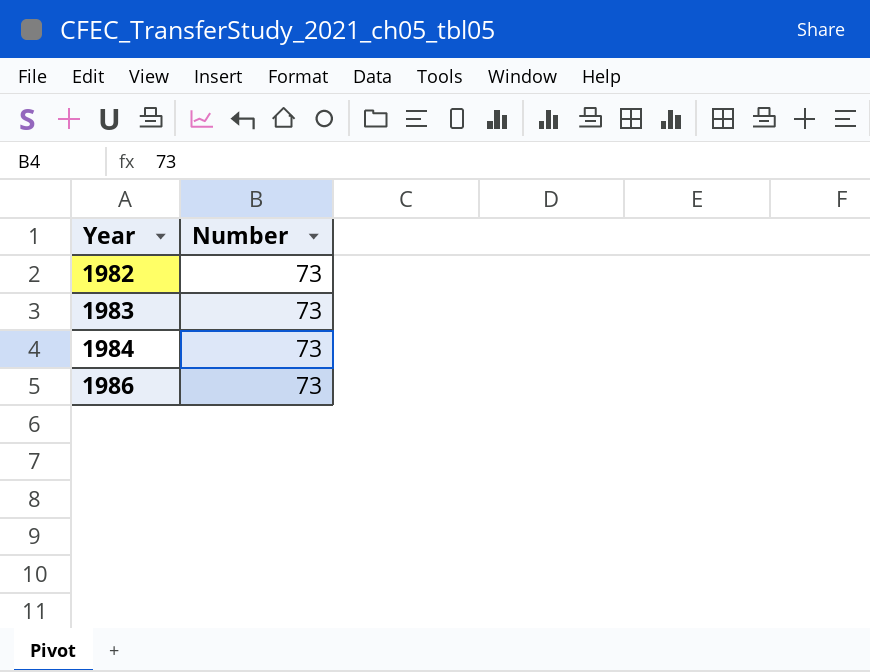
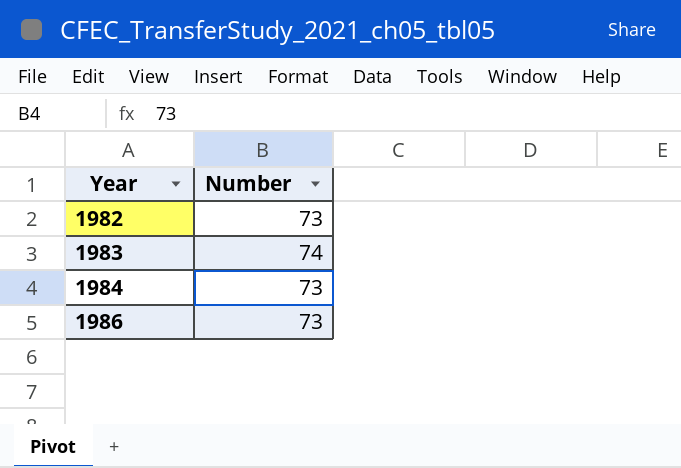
1983 | Number: 73 -> 74

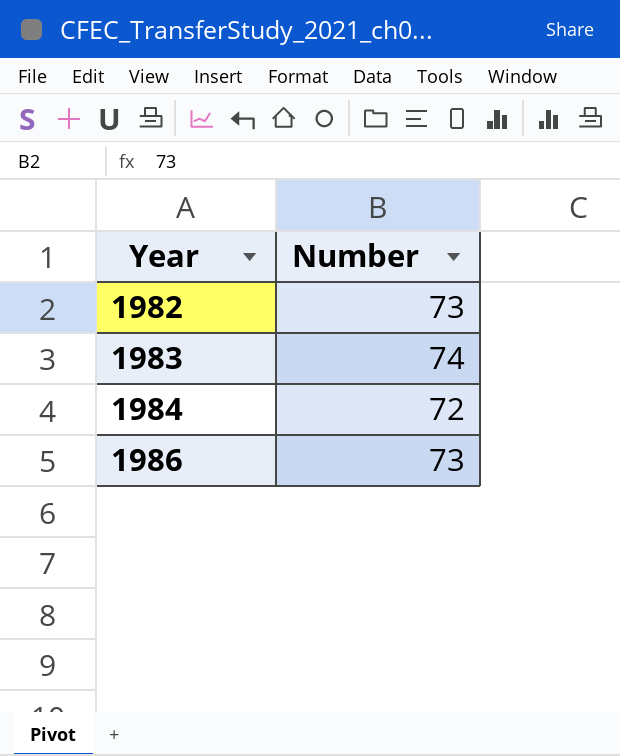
1984 | Number: 73 -> 72

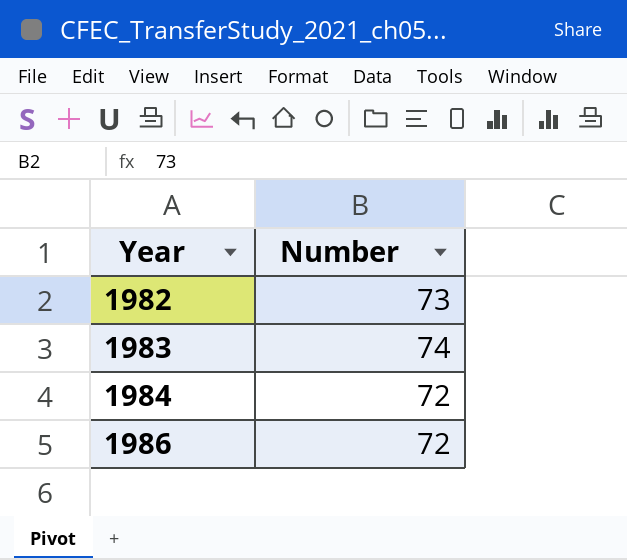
1986 | Number: 73 -> 72

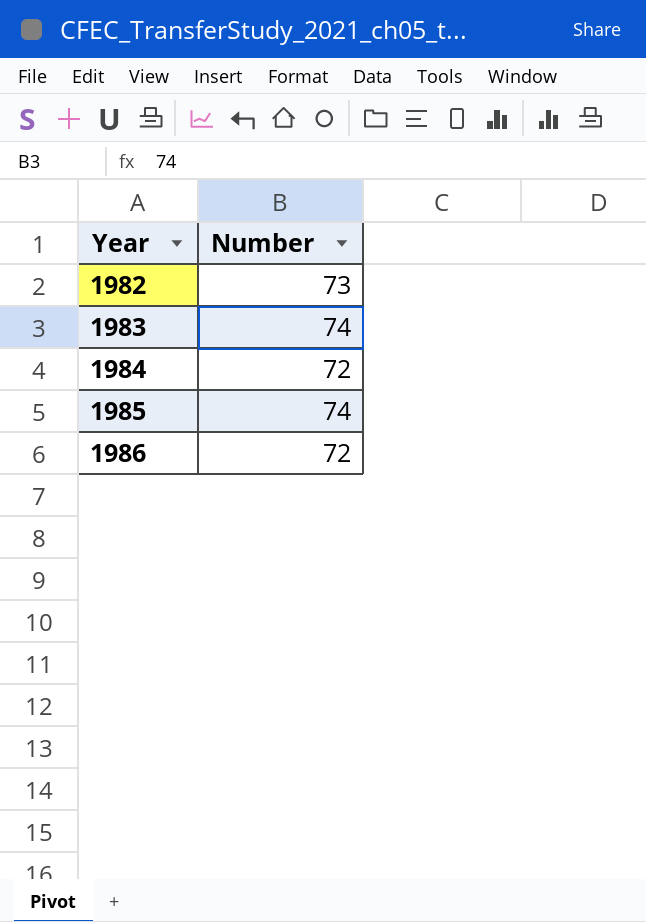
row 1985: none -> 74

